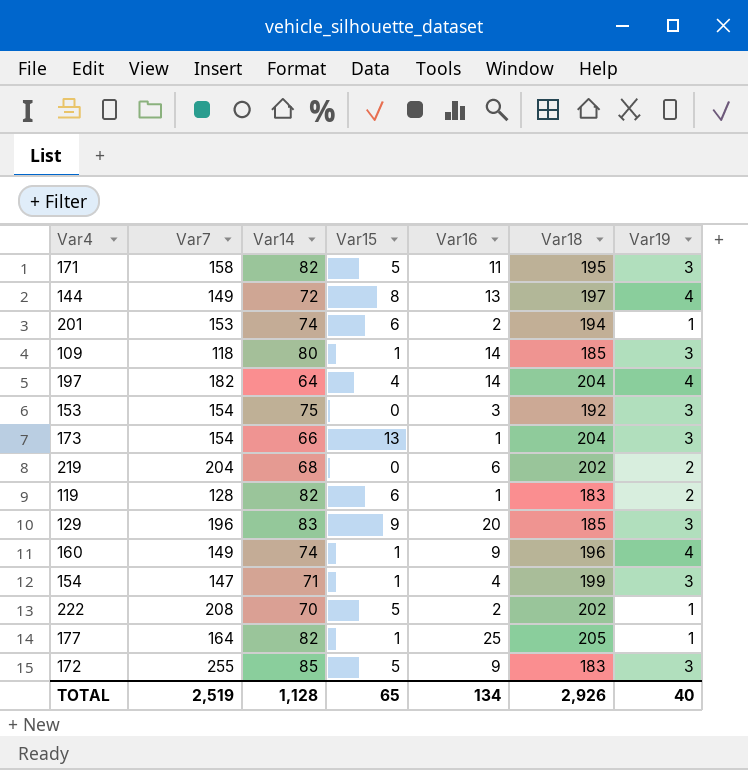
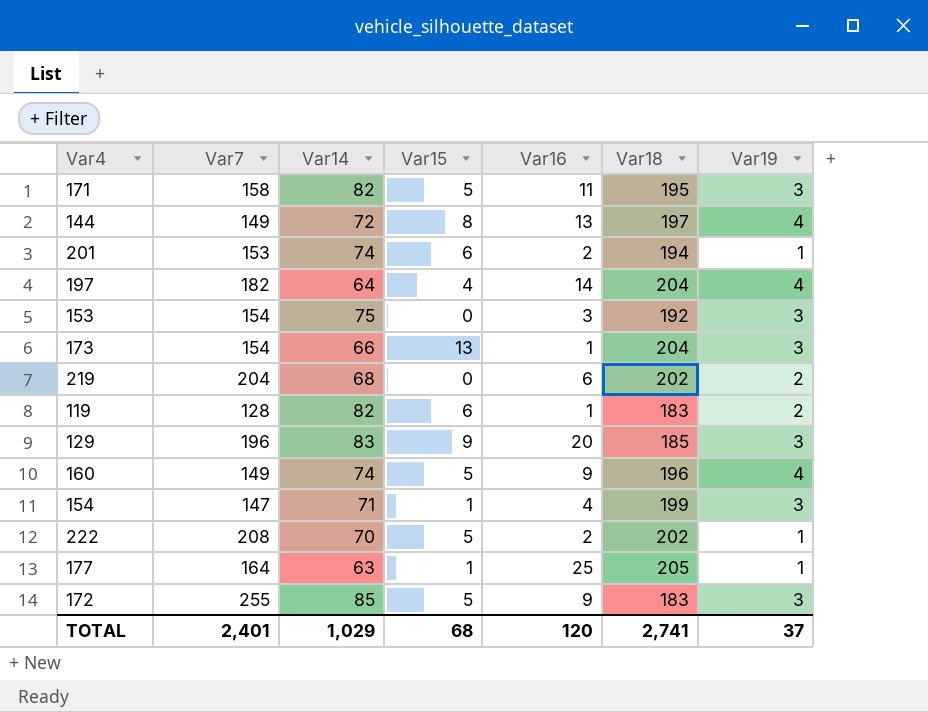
row 109: 118 | 80 | 1 | 14 | 185 | 3 -> none
160 | Var15: 1 -> 5
177 | Var14: 82 -> 63
TOTAL | Var7: 2,519 -> 2,401
TOTAL | Var14: 1,128 -> 1,029
TOTAL | Var15: 65 -> 68
TOTAL | Var16: 134 -> 120
TOTAL | Var18: 2,926 -> 2,741
TOTAL | Var19: 40 -> 37

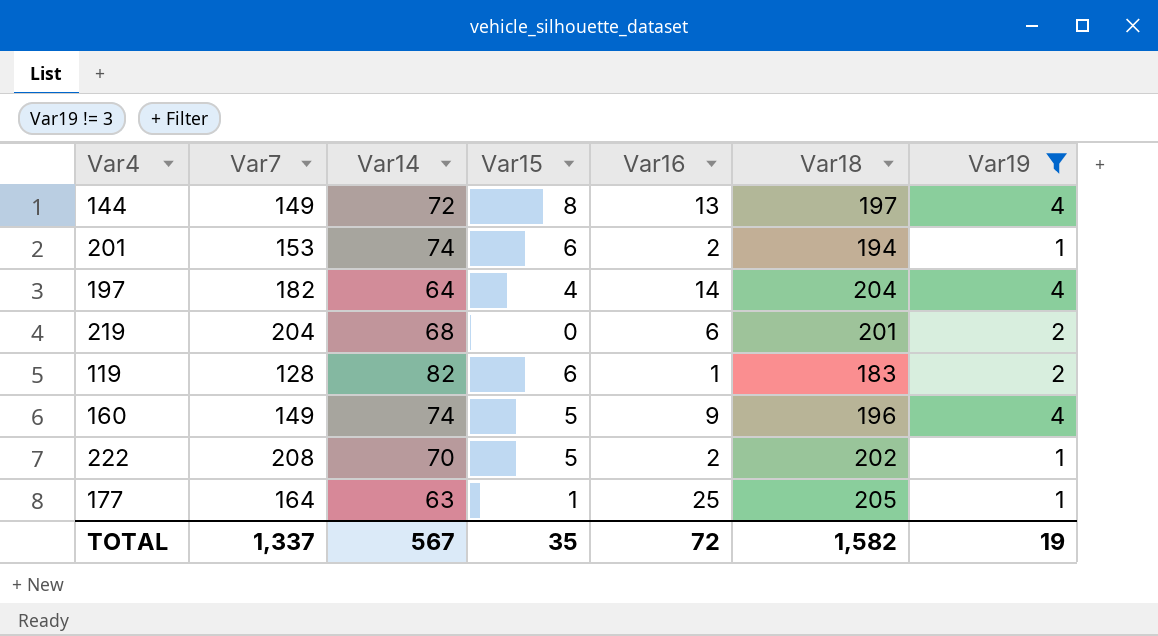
filter: none -> Var19 != 3
219 | Var18: 202 -> 201
TOTAL | Var7: 2,401 -> 1,337
TOTAL | Var14: 1,029 -> 567
TOTAL | Var15: 68 -> 35
TOTAL | Var16: 120 -> 72
TOTAL | Var18: 2,741 -> 1,582
TOTAL | Var19: 37 -> 19

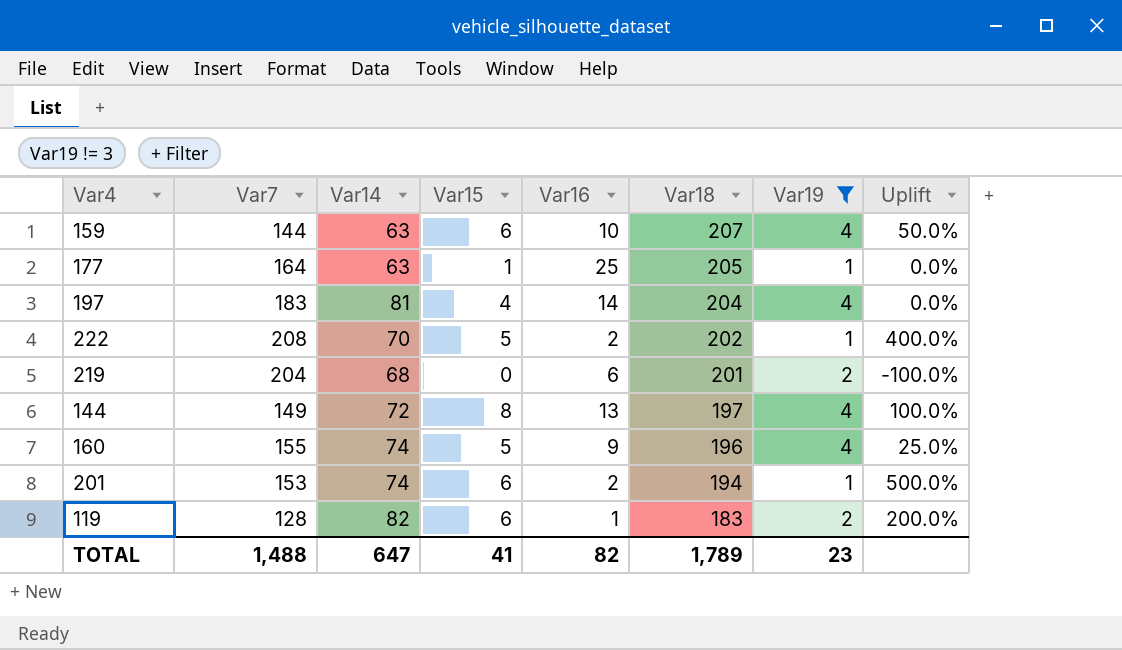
row order: none -> Var18 descending
column Uplift | formula: none -> ([Var15] - [Var19]) / [Var19]
row 159: none -> 144 | 63 | 6 | 10 | 207 | 4 | 50.0%
197 | Var7: 182 -> 183
197 | Var14: 64 -> 81
160 | Var7: 149 -> 155
TOTAL | Var7: 1,337 -> 1,488
TOTAL | Var14: 567 -> 647
TOTAL | Var15: 35 -> 41
TOTAL | Var16: 72 -> 82
TOTAL | Var18: 1,582 -> 1,789
TOTAL | Var19: 19 -> 23

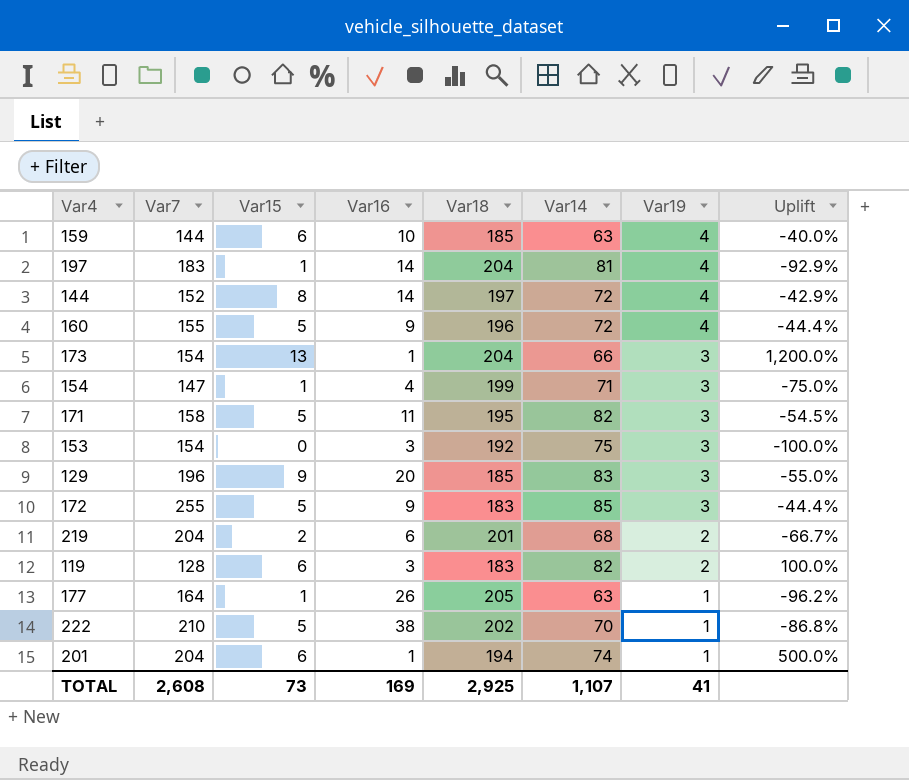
filter: Var19 != 3 -> none
row order: Var18 descending -> Var19 descending
column Var14 | position: 3 -> 6
column Uplift | formula: ([Var15] - [Var19]) / [Var19] -> ([Var15] - [Var16]) / [Var16]
159 | Var18: 207 -> 185
197 | Var15: 4 -> 1
144 | Var7: 149 -> 152
144 | Var16: 13 -> 14
160 | Var14: 74 -> 72
219 | Var15: 0 -> 2
119 | Var16: 1 -> 3
177 | Var16: 25 -> 26
222 | Var7: 208 -> 210
222 | Var16: 2 -> 38
201 | Var7: 153 -> 204
201 | Var16: 2 -> 1
TOTAL | Var7: 1,488 -> 2,608
TOTAL | Var15: 41 -> 73
TOTAL | Var16: 82 -> 169
TOTAL | Var18: 1,789 -> 2,925
TOTAL | Var14: 647 -> 1,107
TOTAL | Var19: 23 -> 41

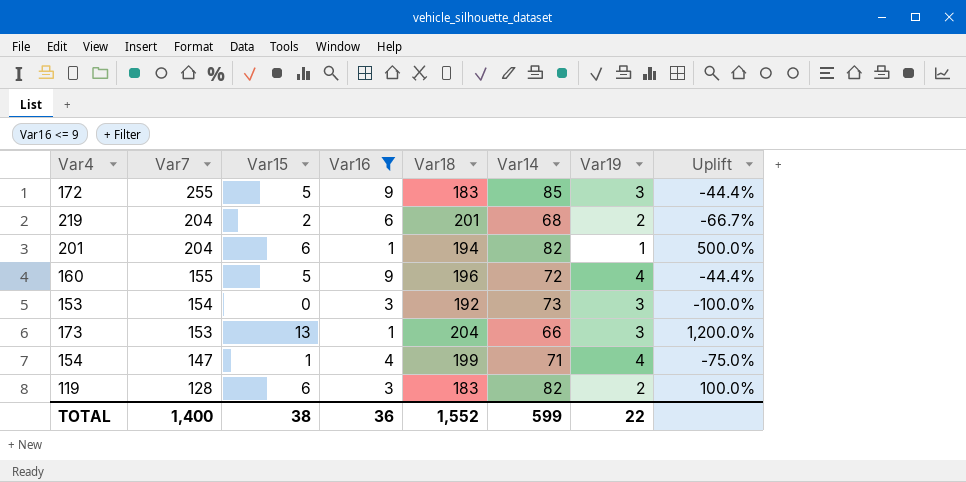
filter: none -> Var16 <= 9
row order: Var19 descending -> Var7 descending
201 | Var14: 74 -> 82
153 | Var14: 75 -> 73
173 | Var7: 154 -> 153
154 | Var19: 3 -> 4
TOTAL | Var7: 2,608 -> 1,400
TOTAL | Var15: 73 -> 38
TOTAL | Var16: 169 -> 36
TOTAL | Var18: 2,925 -> 1,552
TOTAL | Var14: 1,107 -> 599
TOTAL | Var19: 41 -> 22

